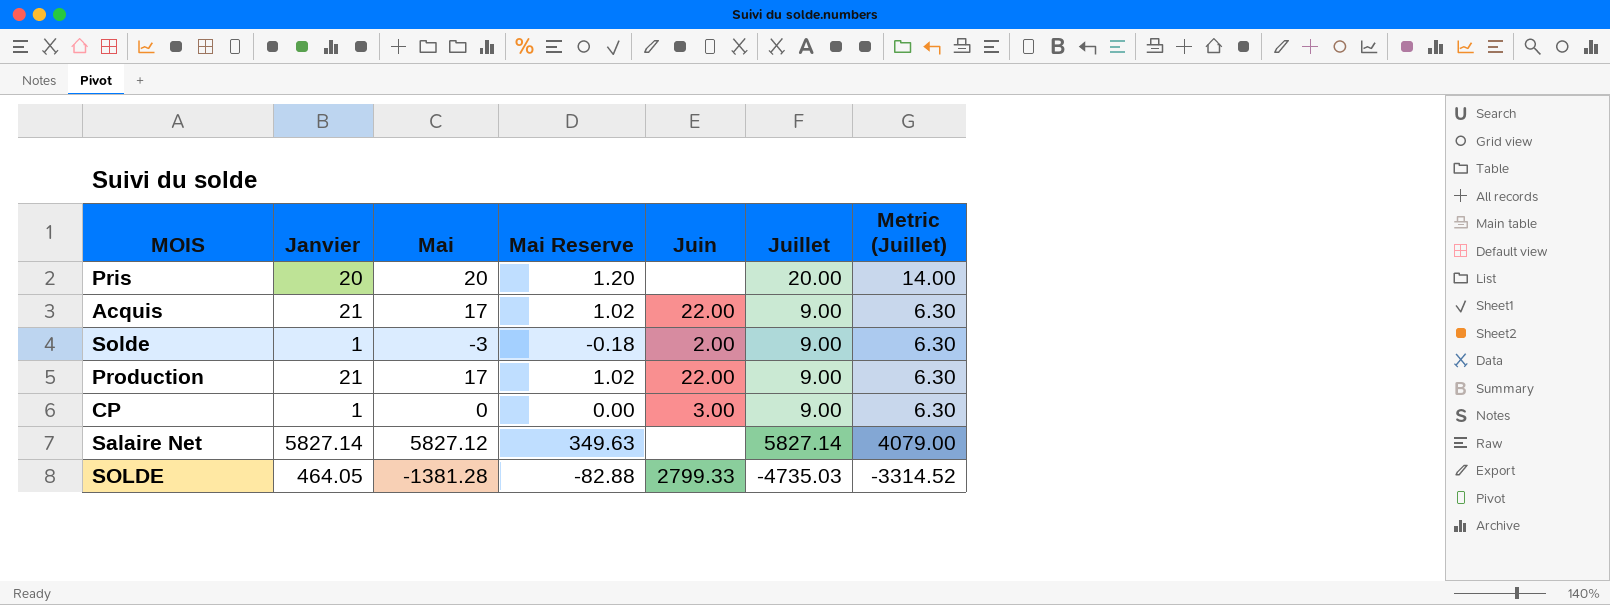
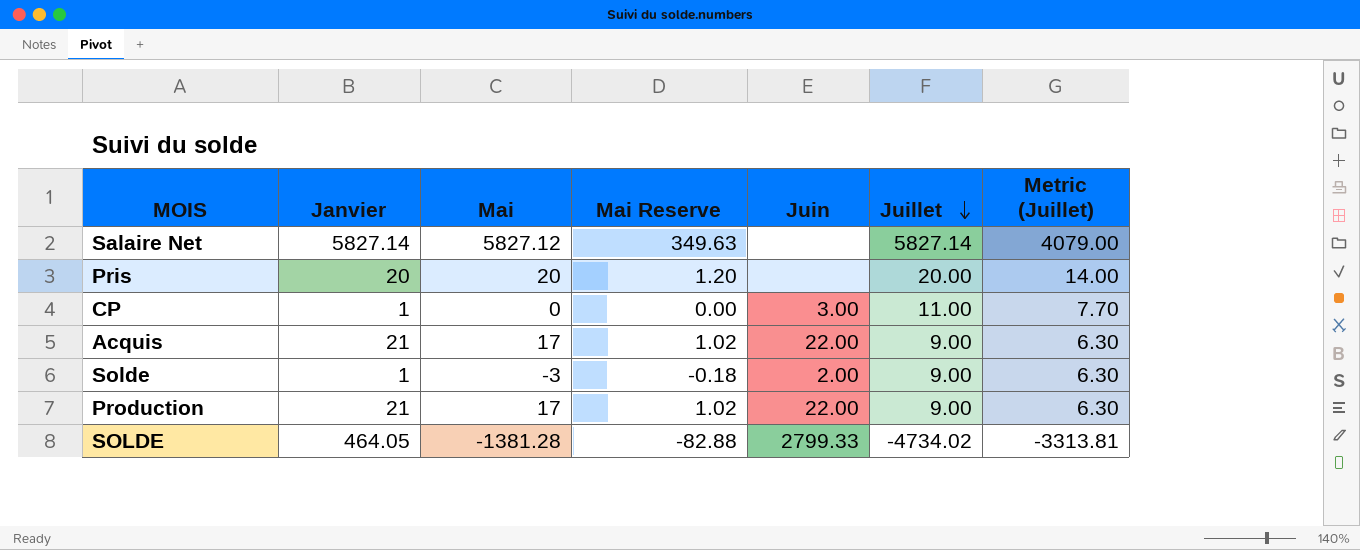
row order: none -> Juillet descending
CP | Juillet: 9.00 -> 11.00
CP | Metric (Juillet): 6.30 -> 7.70
SOLDE | Juillet: -4735.03 -> -4734.02
SOLDE | Metric (Juillet): -3314.52 -> -3313.81

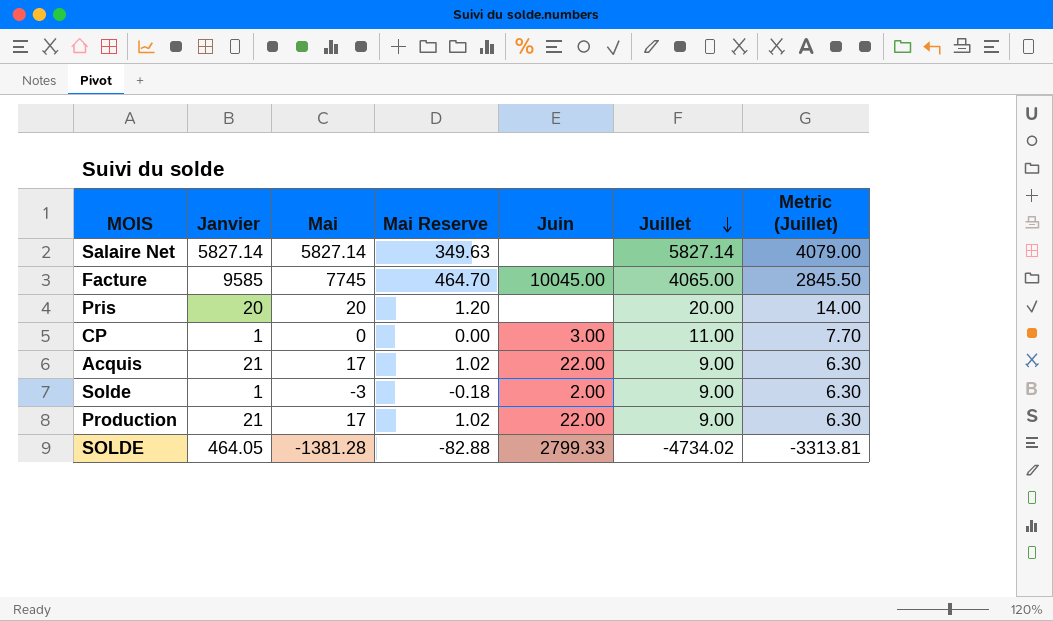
Salaire Net | Mai: 5827.12 -> 5827.14
row Facture: none -> 9585 | 7745 | 464.70 | 10045.00 | 4065.00 | 2845.50

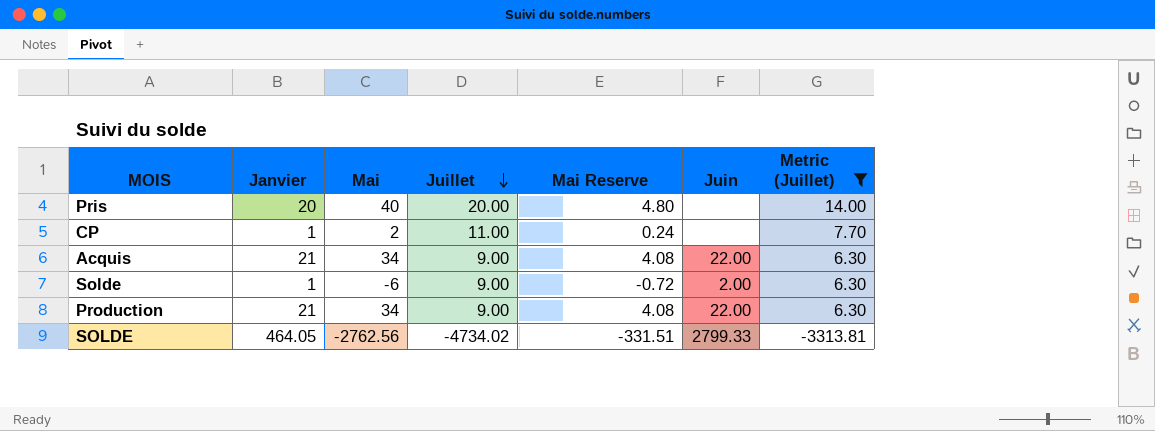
filter: none -> Metric (Juillet) <= 14.00
column Juillet | position: 6 -> 4
column Mai Reserve | formula: [Mai] * 0.06 -> [Mai] * 0.12
Pris | Mai: 20 -> 40
CP | Mai: 0 -> 2
CP | Juin: 3.00 -> none
Acquis | Mai: 17 -> 34
Solde | Mai: -3 -> -6
Production | Mai: 17 -> 34
SOLDE | Mai: -1381.28 -> -2762.56

